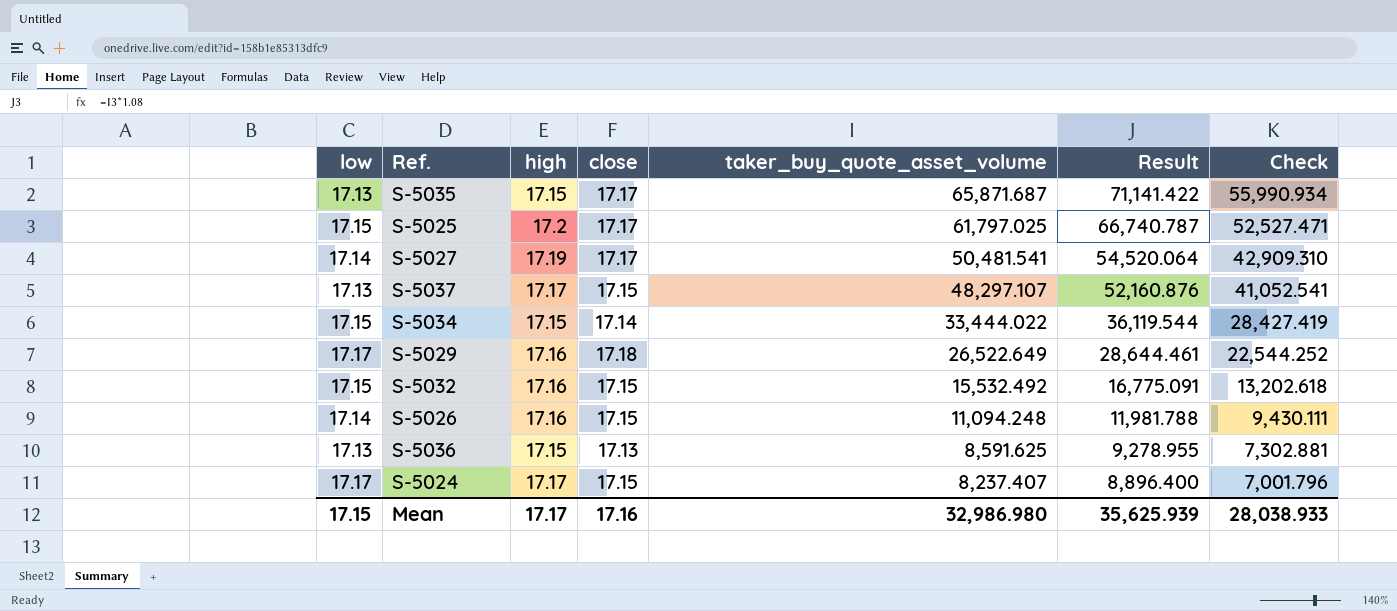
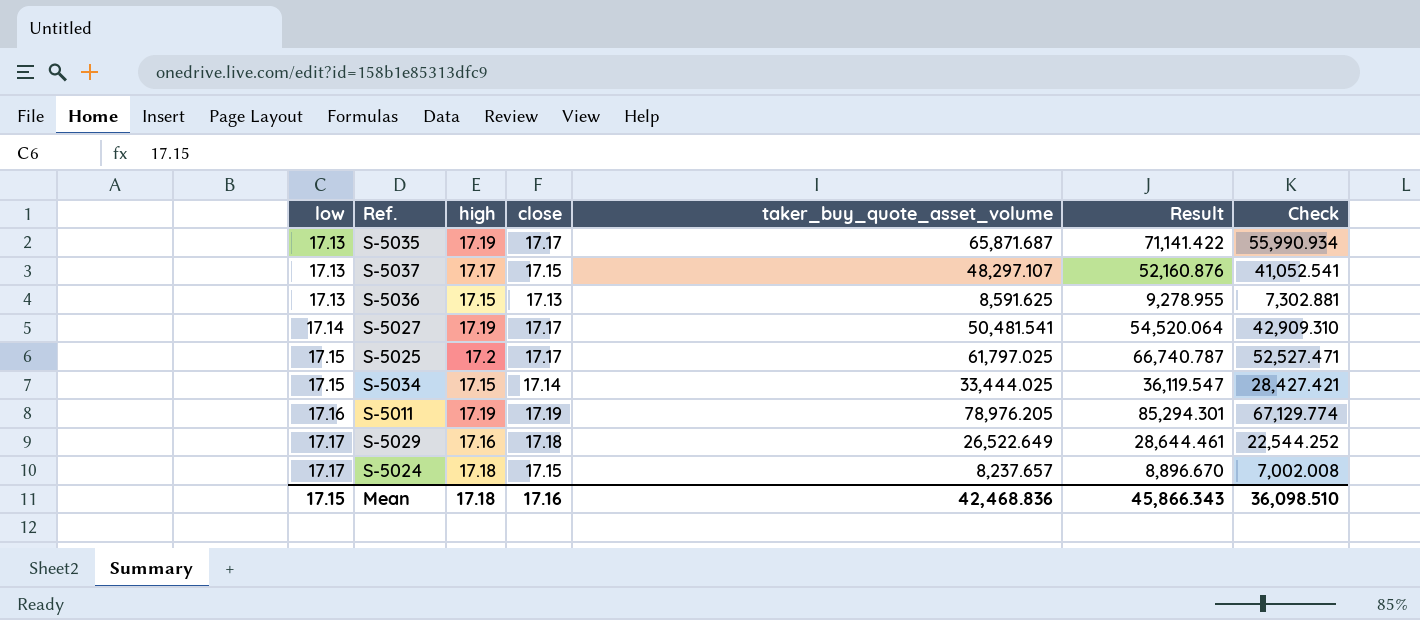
row order: taker_buy_quote_asset_volume descending -> low ascending
row S-5032: 17.15 | 17.16 | 17.15 | 15,532.492 | 16,775.091 | 13,202.618 -> none
row S-5026: 17.14 | 17.16 | 17.15 | 11,094.248 | 11,981.788 | 9,430.111 -> none
S-5035 | high: 17.15 -> 17.19
S-5034 | taker_buy_quote_asset_volume: 33,444.022 -> 33,444.025
S-5034 | Result: 36,119.544 -> 36,119.547
S-5034 | Check: 28,427.419 -> 28,427.421
row S-5011: none -> 17.16 | 17.19 | 17.19 | 78,976.205 | 85,294.301 | 67,129.774
S-5024 | high: 17.17 -> 17.18
S-5024 | taker_buy_quote_asset_volume: 8,237.407 -> 8,237.657
S-5024 | Result: 8,896.400 -> 8,896.670
S-5024 | Check: 7,001.796 -> 7,002.008
Mean | high: 17.17 -> 17.18
Mean | taker_buy_quote_asset_volume: 32,986.980 -> 42,468.836
Mean | Result: 35,625.939 -> 45,866.343
Mean | Check: 28,038.933 -> 36,098.510

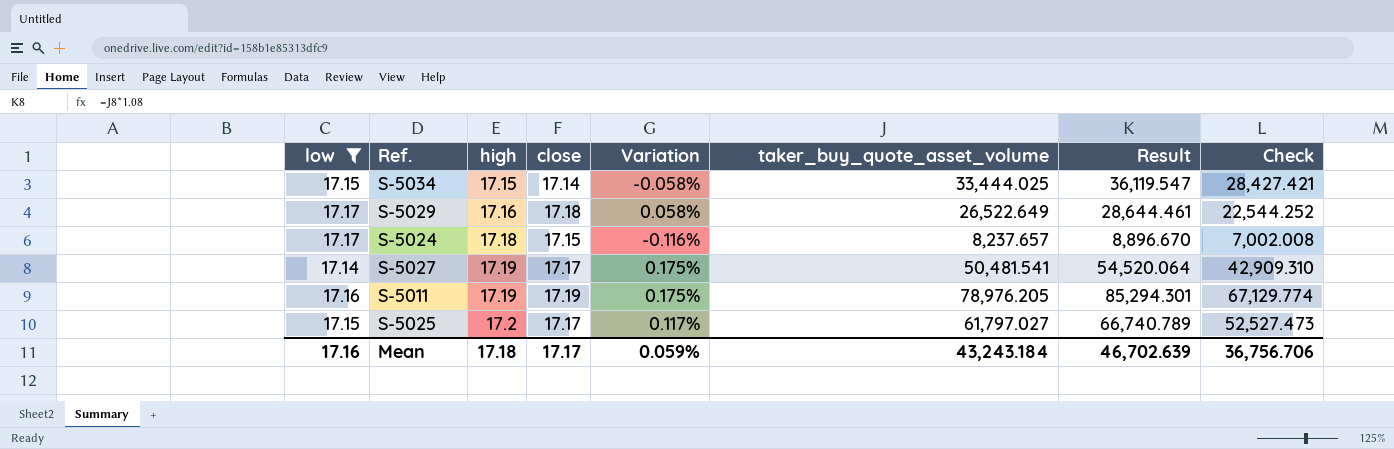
filter: none -> low != 17.13
row order: low ascending -> high ascending
column Variation | formula: none -> ([close] - [low]) / [low]
S-5025 | taker_buy_quote_asset_volume: 61,797.025 -> 61,797.027
S-5025 | Result: 66,740.787 -> 66,740.789
S-5025 | Check: 52,527.471 -> 52,527.473
Mean | low: 17.15 -> 17.16
Mean | close: 17.16 -> 17.17
Mean | taker_buy_quote_asset_volume: 42,468.836 -> 43,243.184
Mean | Result: 45,866.343 -> 46,702.639
Mean | Check: 36,098.510 -> 36,756.706

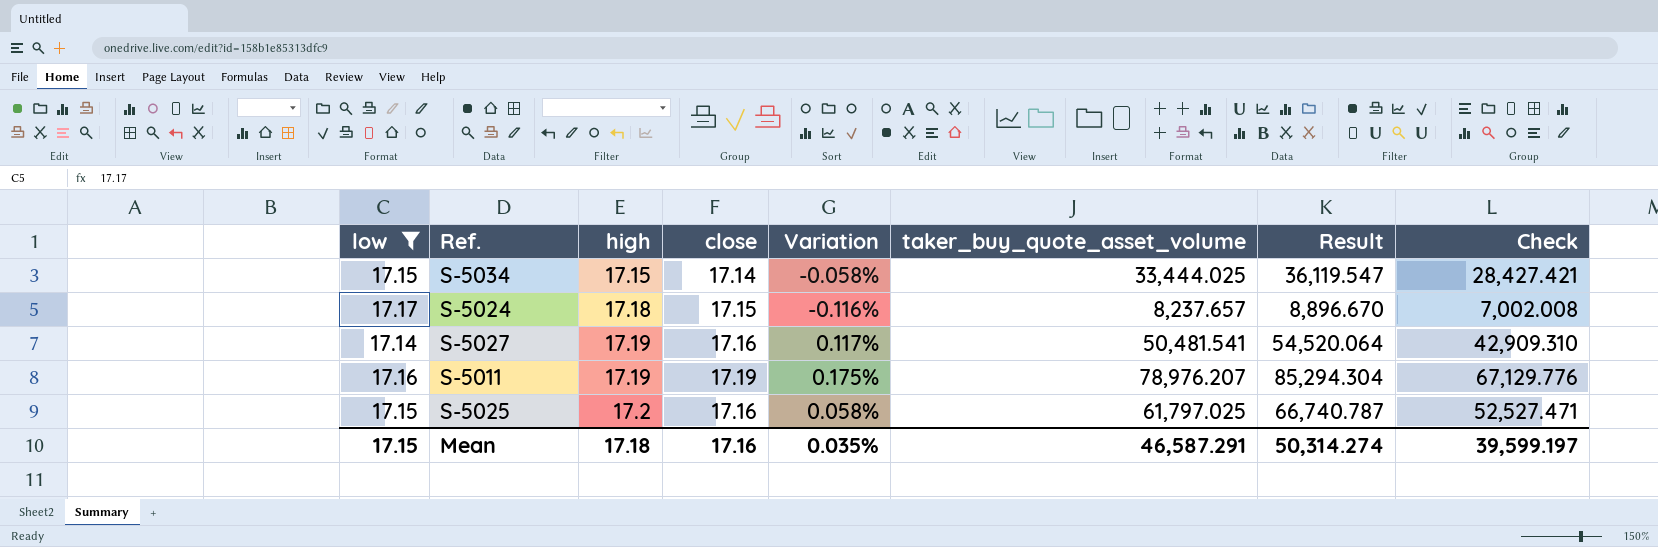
row S-5029: 17.17 | 17.16 | 17.18 | 0.058% | 26,522.649 | 28,644.461 | 22,544.252 -> none
S-5027 | close: 17.17 -> 17.16
S-5027 | Variation: 0.175% -> 0.117%
S-5011 | taker_buy_quote_asset_volume: 78,976.205 -> 78,976.207
S-5011 | Result: 85,294.301 -> 85,294.304
S-5011 | Check: 67,129.774 -> 67,129.776
S-5025 | close: 17.17 -> 17.16
S-5025 | Variation: 0.117% -> 0.058%
S-5025 | taker_buy_quote_asset_volume: 61,797.027 -> 61,797.025
S-5025 | Result: 66,740.789 -> 66,740.787
S-5025 | Check: 52,527.473 -> 52,527.471
Mean | low: 17.16 -> 17.15
Mean | close: 17.17 -> 17.16
Mean | Variation: 0.059% -> 0.035%
Mean | taker_buy_quote_asset_volume: 43,243.184 -> 46,587.291
Mean | Result: 46,702.639 -> 50,314.274
Mean | Check: 36,756.706 -> 39,599.197

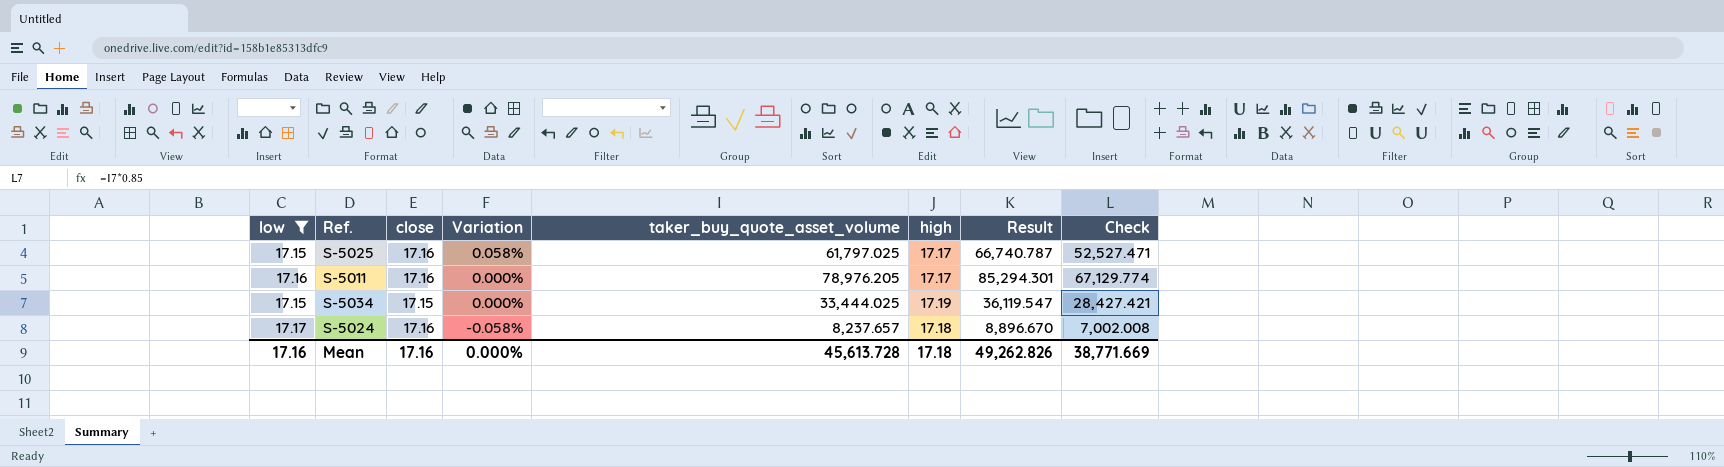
row order: high ascending -> Variation descending
column high | position: 3 -> 6
row S-5027: 17.14 | 17.19 | 17.16 | 0.117% | 50,481.541 | 54,520.064 | 42,909.310 -> none
S-5025 | high: 17.2 -> 17.17
S-5011 | close: 17.19 -> 17.16
S-5011 | Variation: 0.175% -> 0.000%
S-5011 | taker_buy_quote_asset_volume: 78,976.207 -> 78,976.205
S-5011 | high: 17.19 -> 17.17
S-5011 | Result: 85,294.304 -> 85,294.301
S-5011 | Check: 67,129.776 -> 67,129.774
S-5034 | close: 17.14 -> 17.15
S-5034 | Variation: -0.058% -> 0.000%
S-5034 | high: 17.15 -> 17.19
S-5024 | close: 17.15 -> 17.16
S-5024 | Variation: -0.116% -> -0.058%
Mean | low: 17.15 -> 17.16
Mean | Variation: 0.035% -> 0.000%
Mean | taker_buy_quote_asset_volume: 46,587.291 -> 45,613.728
Mean | Result: 50,314.274 -> 49,262.826
Mean | Check: 39,599.197 -> 38,771.669

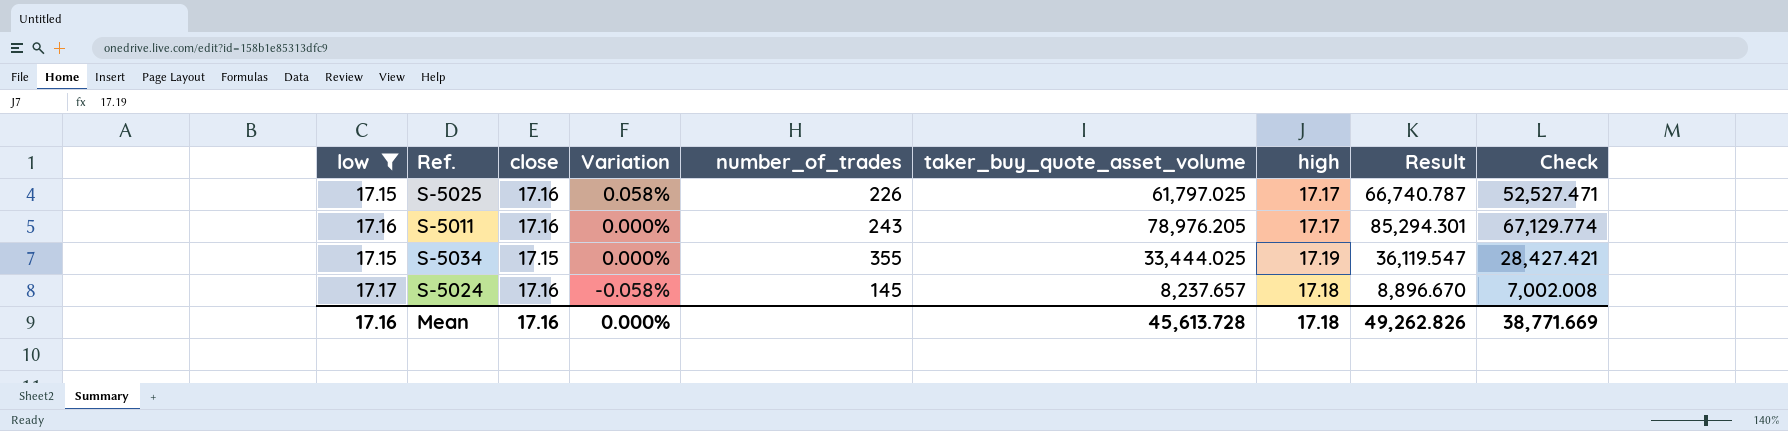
column number_of_trades | position: none -> 5

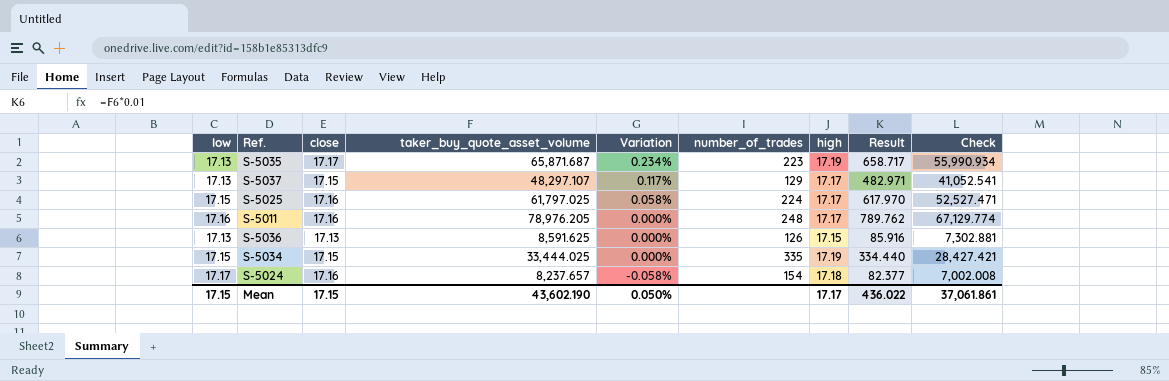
filter: low != 17.13 -> none
column taker_buy_quote_asset_volume | position: 6 -> 4
column Result | formula: [taker_buy_quote_asset_volume] * 1.08 -> [taker_buy_quote_asset_volume] * 0.01
S-5025 | number_of_trades: 226 -> 224
S-5011 | number_of_trades: 243 -> 248
S-5034 | number_of_trades: 355 -> 335
S-5024 | number_of_trades: 145 -> 154
Mean | low: 17.16 -> 17.15
Mean | close: 17.16 -> 17.15
Mean | taker_buy_quote_asset_volume: 45,613.728 -> 43,602.190
Mean | Variation: 0.000% -> 0.050%
Mean | high: 17.18 -> 17.17
Mean | Result: 49,262.826 -> 436.022
Mean | Check: 38,771.669 -> 37,061.861

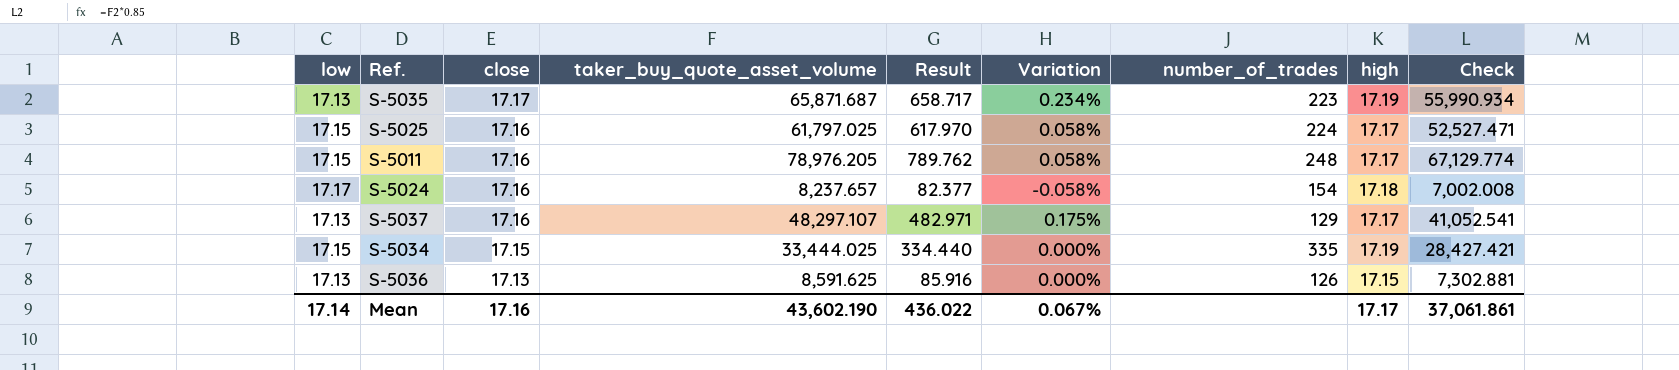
row order: Variation descending -> close descending
column Result | position: 8 -> 5
S-5011 | low: 17.16 -> 17.15
S-5011 | Variation: 0.000% -> 0.058%
S-5037 | close: 17.15 -> 17.16
S-5037 | Variation: 0.117% -> 0.175%
Mean | low: 17.15 -> 17.14
Mean | close: 17.15 -> 17.16
Mean | Variation: 0.050% -> 0.067%

